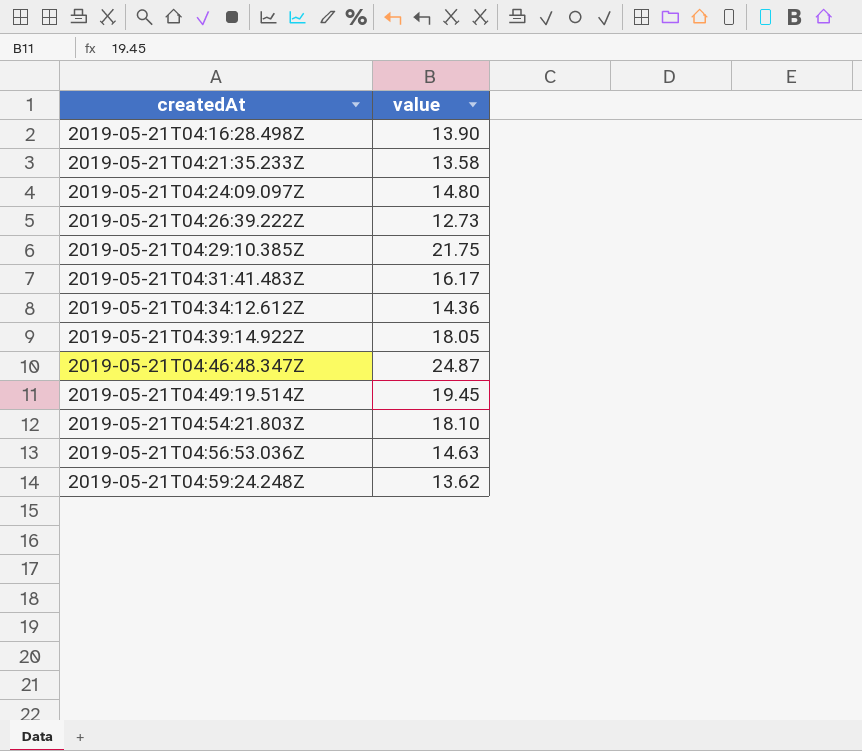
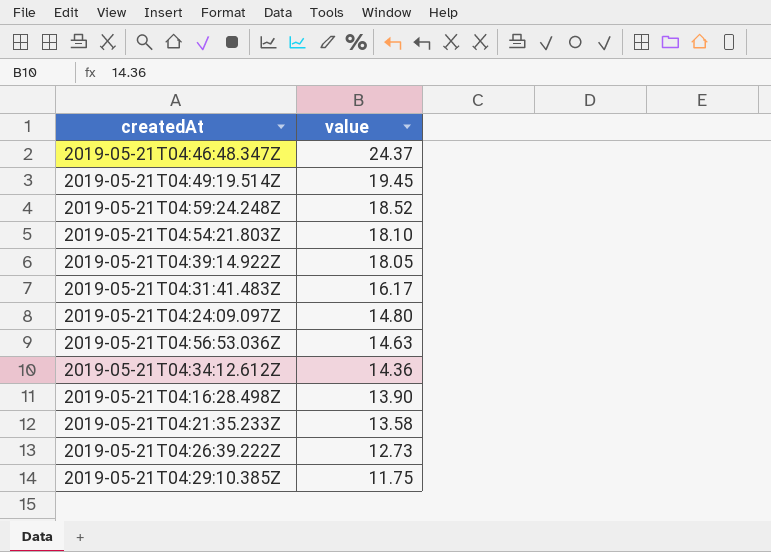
row order: createdAt ascending -> value descending
2019-05-21T04:46:48.347Z | value: 24.87 -> 24.37
2019-05-21T04:59:24.248Z | value: 13.62 -> 18.52
2019-05-21T04:29:10.385Z | value: 21.75 -> 11.75

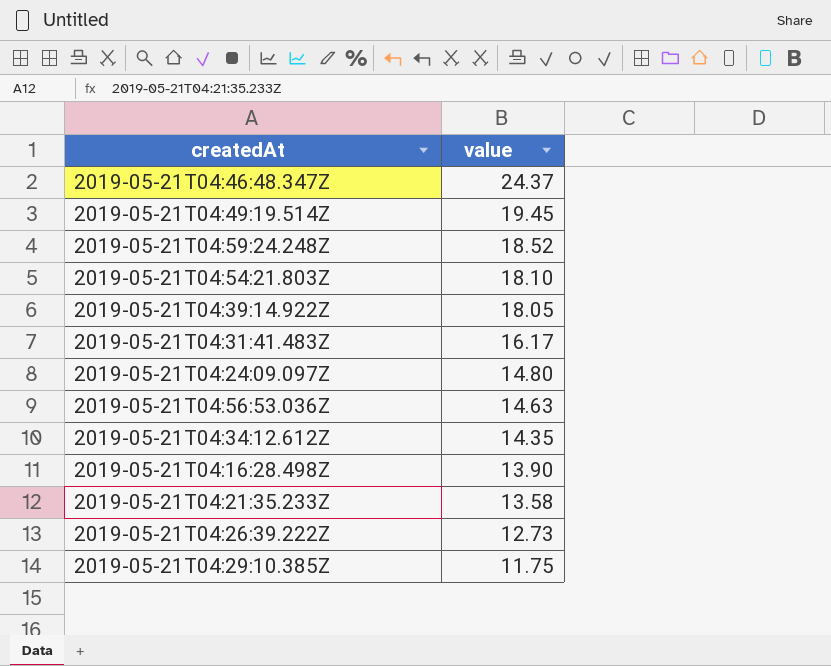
2019-05-21T04:34:12.612Z | value: 14.36 -> 14.35

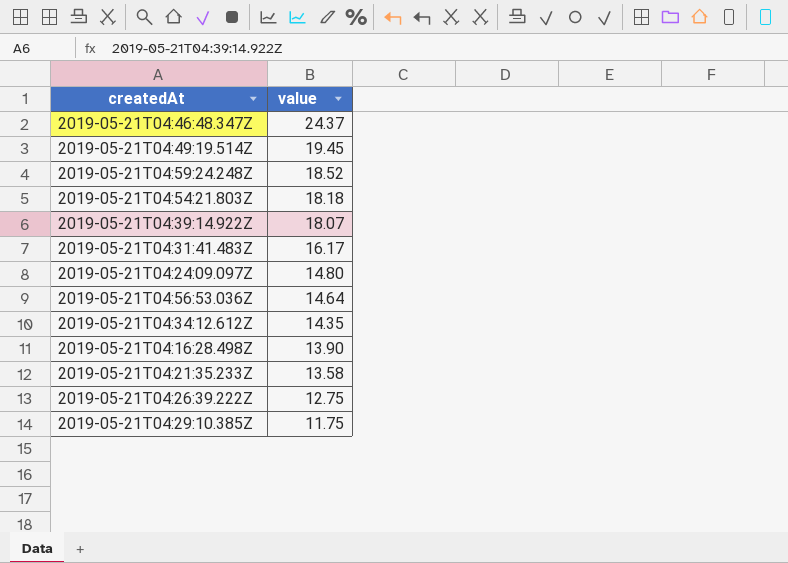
2019-05-21T04:54:21.803Z | value: 18.10 -> 18.18
2019-05-21T04:39:14.922Z | value: 18.05 -> 18.07
2019-05-21T04:56:53.036Z | value: 14.63 -> 14.64
2019-05-21T04:26:39.222Z | value: 12.73 -> 12.75

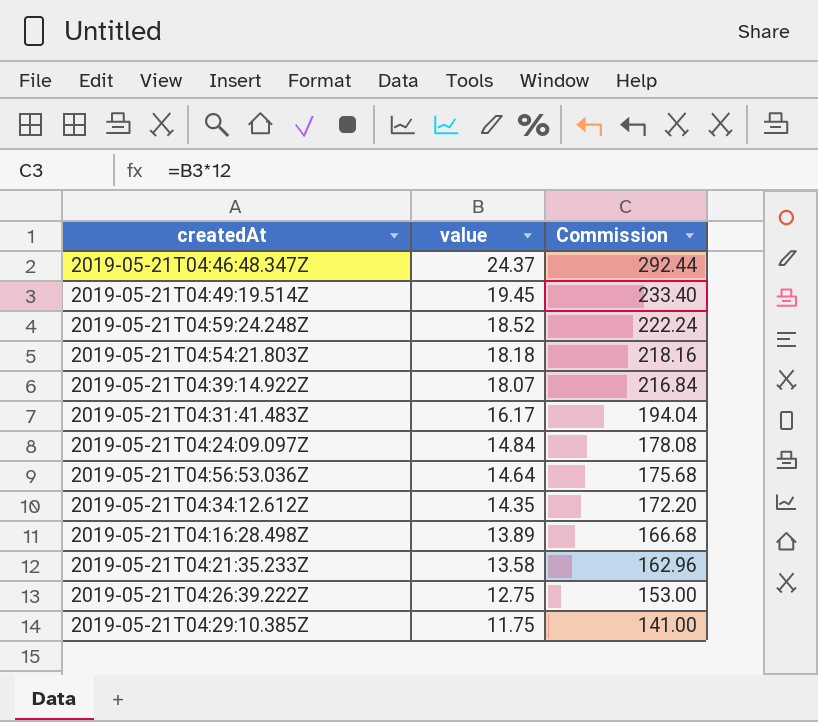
column Commission | formula: none -> [value] * 12
2019-05-21T04:24:09.097Z | value: 14.80 -> 14.84
2019-05-21T04:16:28.498Z | value: 13.90 -> 13.89

